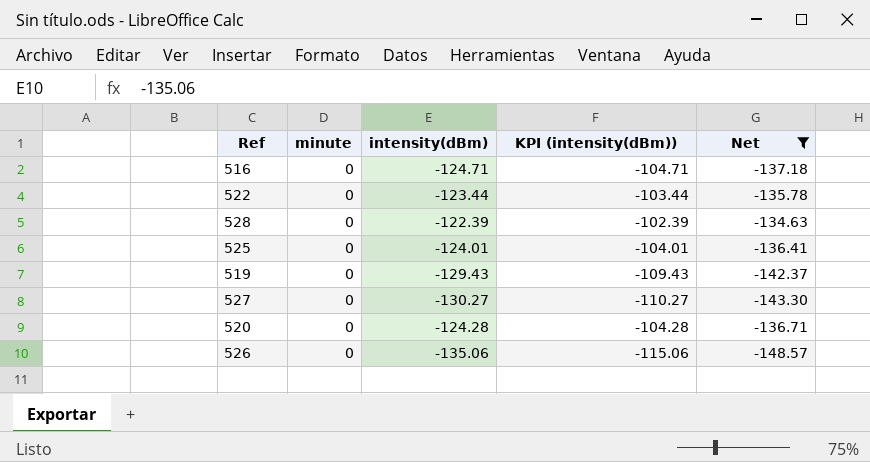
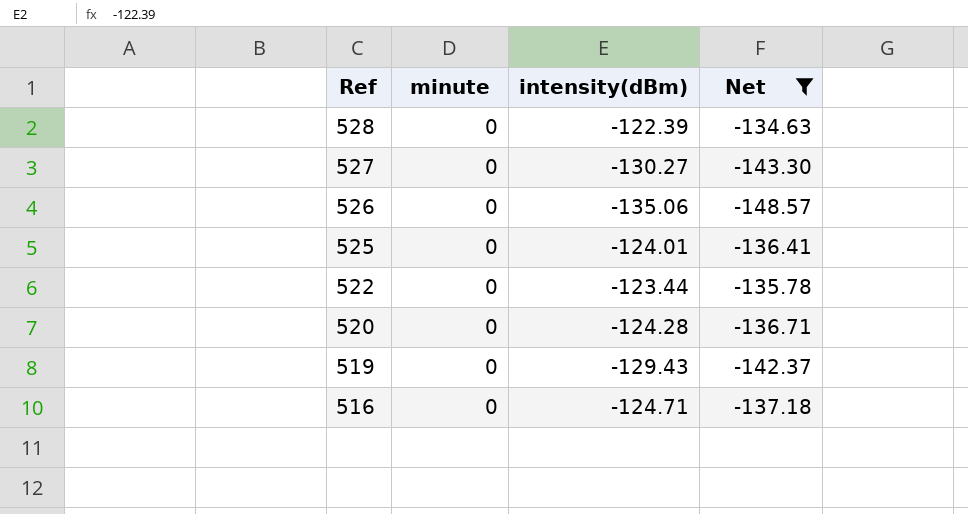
row order: none -> Ref descending
column KPI (intensity(dBm)) | formula: [intensity(dBm)] + 20 -> none

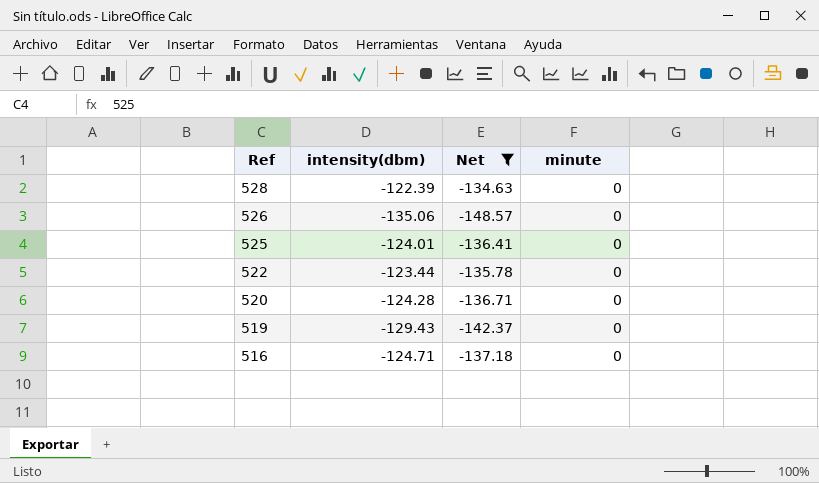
column name: intensity(dBm) -> intensity(dbm)
column minute | position: 2 -> 4
row 527: 0 | -130.27 | -143.30 -> none

